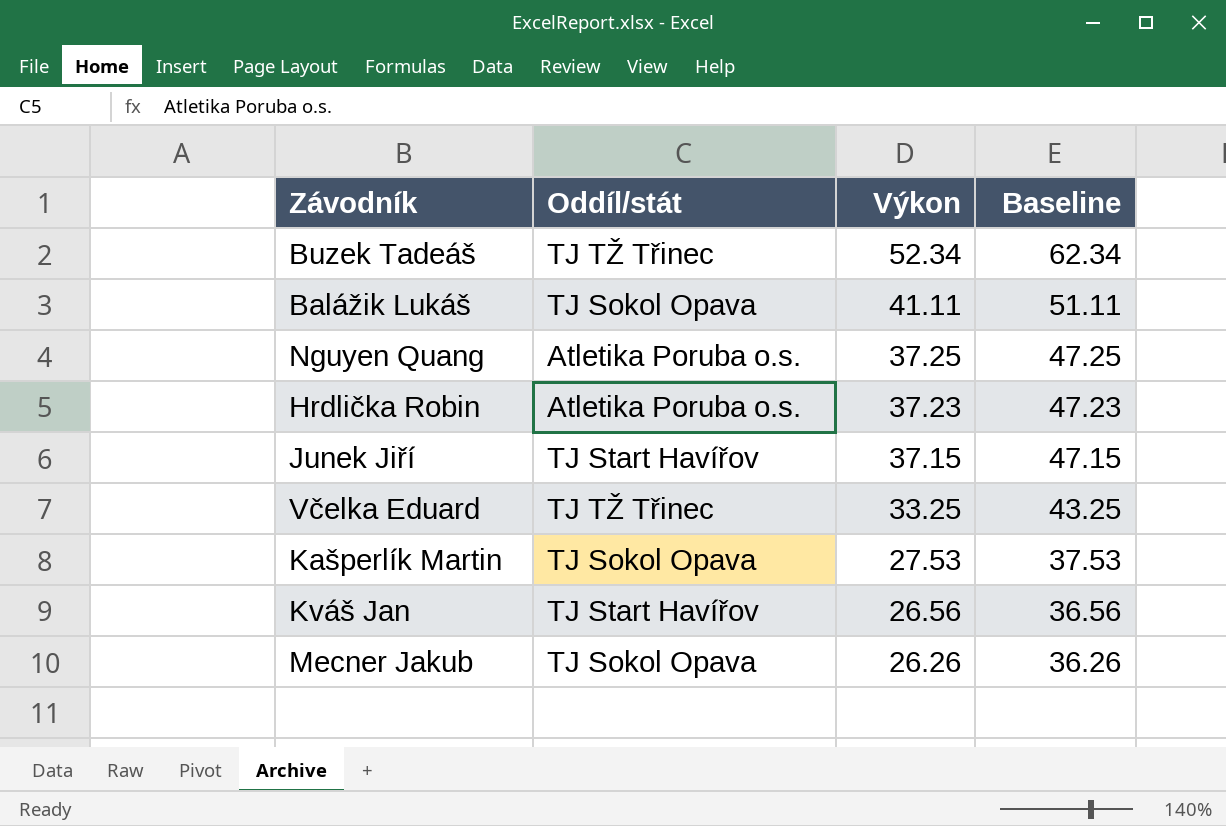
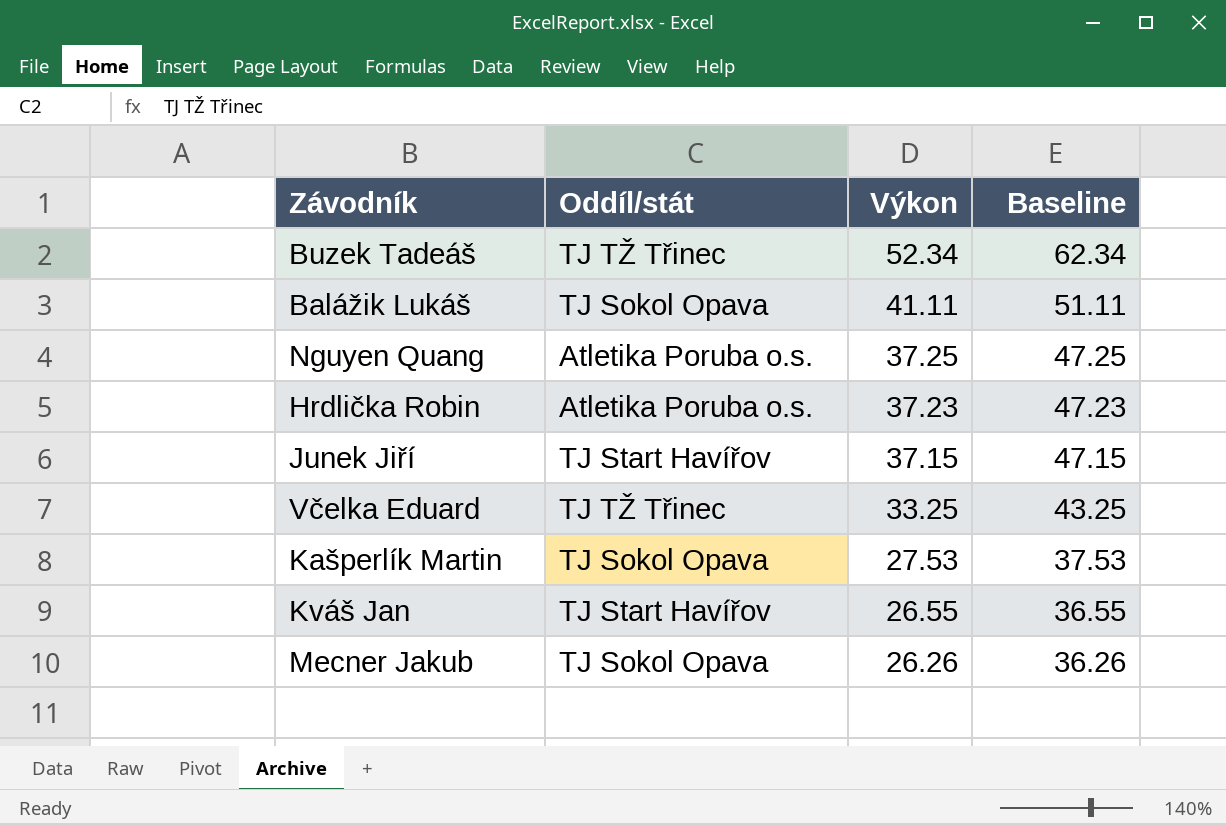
Kváš Jan | Výkon: 26.56 -> 26.55
Kváš Jan | Baseline: 36.56 -> 36.55

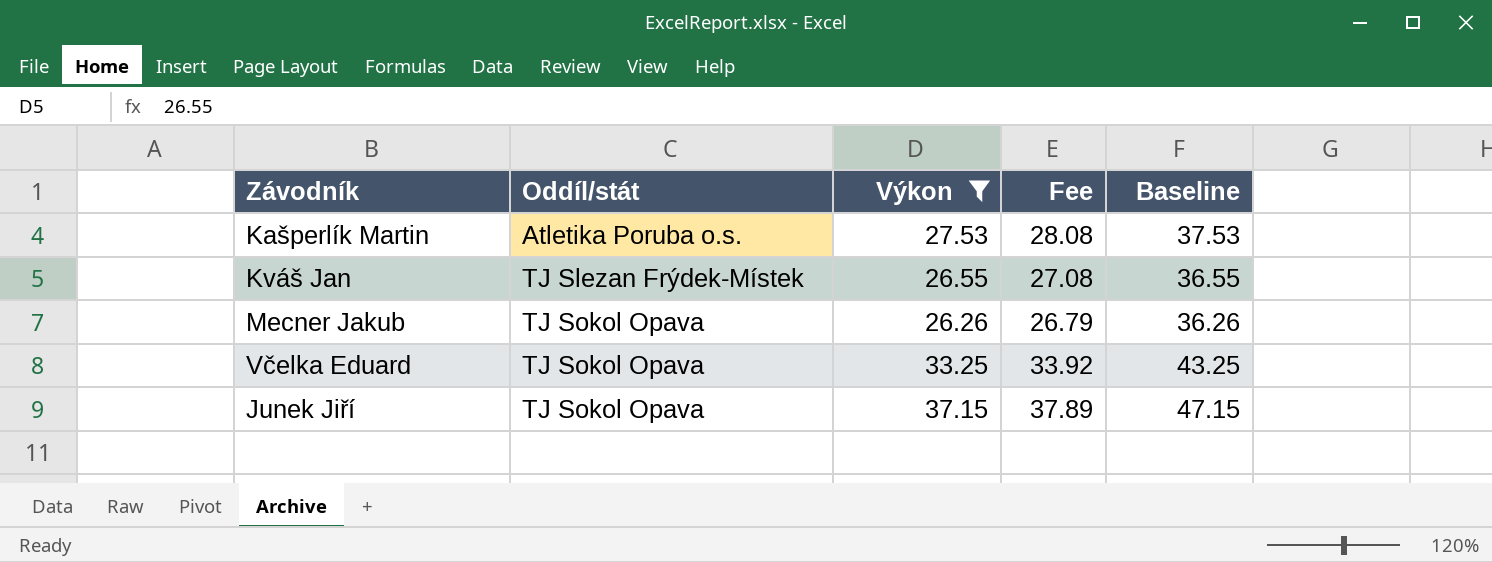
filter: none -> Výkon <= 37.15
row order: Výkon descending -> Oddíl/stát ascending
column Fee | formula: none -> [Výkon] * 1.02
Kašperlík Martin | Oddíl/stát: TJ Sokol Opava -> Atletika Poruba o.s.
Kváš Jan | Oddíl/stát: TJ Start Havířov -> TJ Slezan Frýdek-Místek
Včelka Eduard | Oddíl/stát: TJ TŽ Třinec -> TJ Sokol Opava
Junek Jiří | Oddíl/stát: TJ Start Havířov -> TJ Sokol Opava

